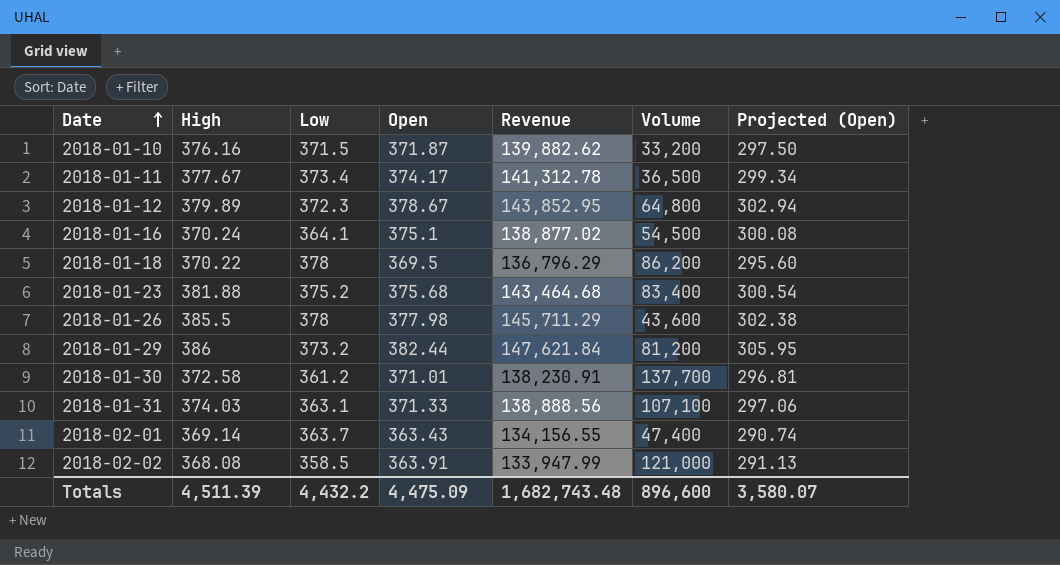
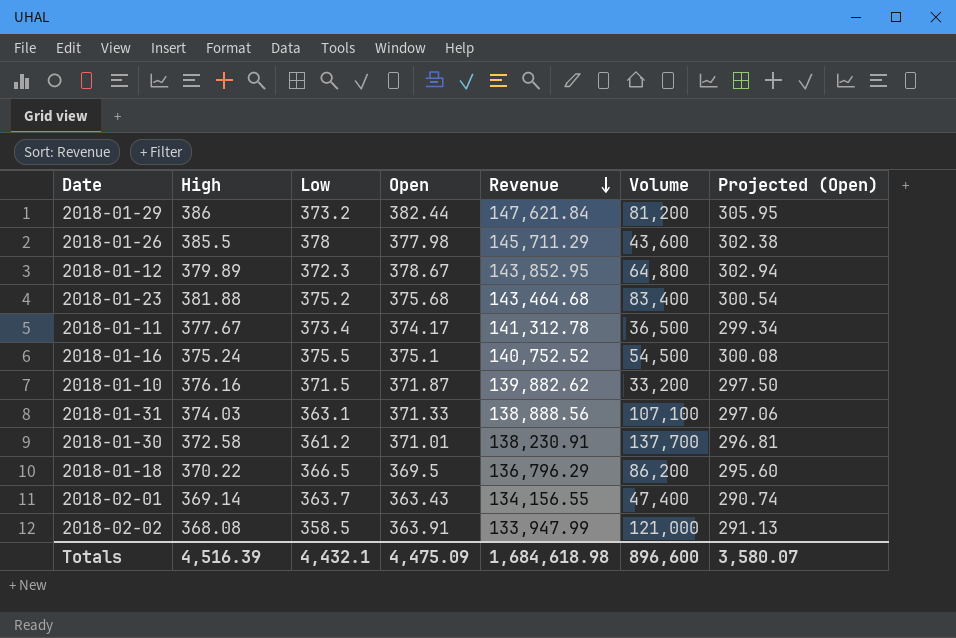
row order: Date ascending -> Revenue descending
2018-01-16 | High: 370.24 -> 375.24
2018-01-16 | Low: 364.1 -> 375.5
2018-01-16 | Revenue: 138,877.02 -> 140,752.52
2018-01-18 | Low: 378 -> 366.5
Totals | High: 4,511.39 -> 4,516.39
Totals | Low: 4,432.2 -> 4,432.1
Totals | Revenue: 1,682,743.48 -> 1,684,618.98

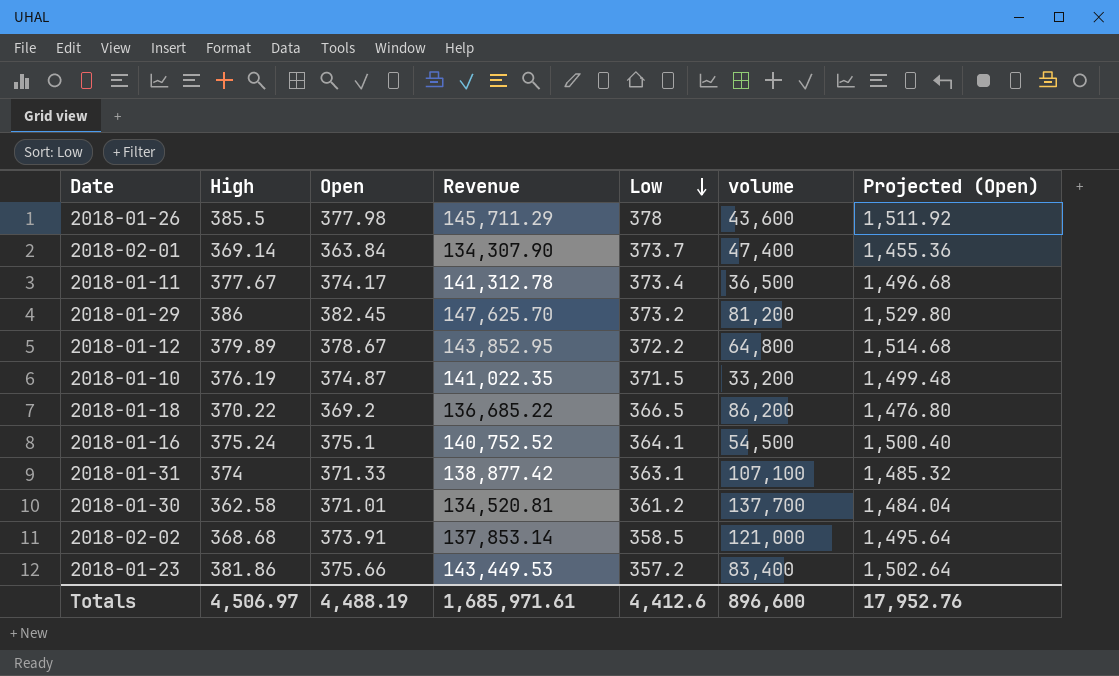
row order: Revenue descending -> Low descending
column Low | position: 3 -> 5
column name: Volume -> volume
column Projected (Open) | formula: [Open] * 0.8 -> [Open] * 4
2018-02-01 | Open: 363.43 -> 363.84
2018-02-01 | Revenue: 134,156.55 -> 134,307.90
2018-02-01 | Low: 363.7 -> 373.7
2018-01-29 | Open: 382.44 -> 382.45
2018-01-29 | Revenue: 147,621.84 -> 147,625.70
2018-01-12 | Low: 372.3 -> 372.2
2018-01-10 | High: 376.16 -> 376.19
2018-01-10 | Open: 371.87 -> 374.87
2018-01-10 | Revenue: 139,882.62 -> 141,022.35
2018-01-18 | Open: 369.5 -> 369.2
2018-01-18 | Revenue: 136,796.29 -> 136,685.22
2018-01-16 | Low: 375.5 -> 364.1
2018-01-31 | High: 374.03 -> 374
2018-01-31 | Revenue: 138,888.56 -> 138,877.42
2018-01-30 | High: 372.58 -> 362.58
2018-01-30 | Revenue: 138,230.91 -> 134,520.81
2018-02-02 | High: 368.08 -> 368.68
2018-02-02 | Open: 363.91 -> 373.91
2018-02-02 | Revenue: 133,947.99 -> 137,853.14
2018-01-23 | High: 381.88 -> 381.86
2018-01-23 | Open: 375.68 -> 375.66
2018-01-23 | Revenue: 143,464.68 -> 143,449.53
2018-01-23 | Low: 375.2 -> 357.2
Totals | High: 4,516.39 -> 4,506.97
Totals | Open: 4,475.09 -> 4,488.19
Totals | Revenue: 1,684,618.98 -> 1,685,971.61
Totals | Low: 4,432.1 -> 4,412.6
Totals | Projected (Open): 3,580.07 -> 17,952.76

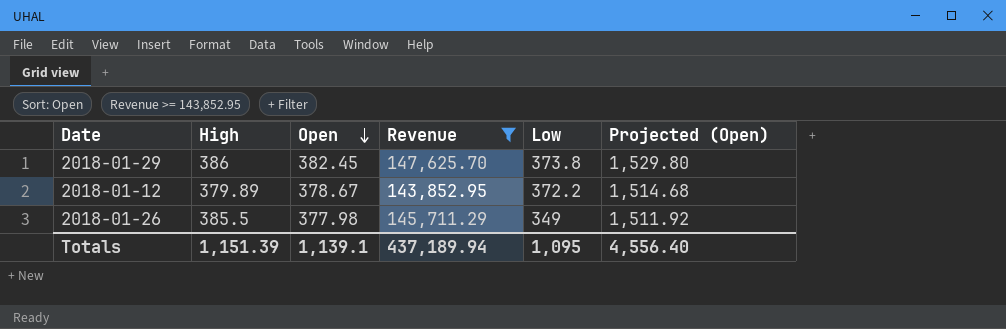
filter: none -> Revenue >= 143,852.95
row order: Low descending -> Open descending
column volume | position: 6 -> none
2018-01-29 | Low: 373.2 -> 373.8
2018-01-26 | Low: 378 -> 349
Totals | High: 4,506.97 -> 1,151.39
Totals | Open: 4,488.19 -> 1,139.1
Totals | Revenue: 1,685,971.61 -> 437,189.94
Totals | Low: 4,412.6 -> 1,095
Totals | Projected (Open): 17,952.76 -> 4,556.40

